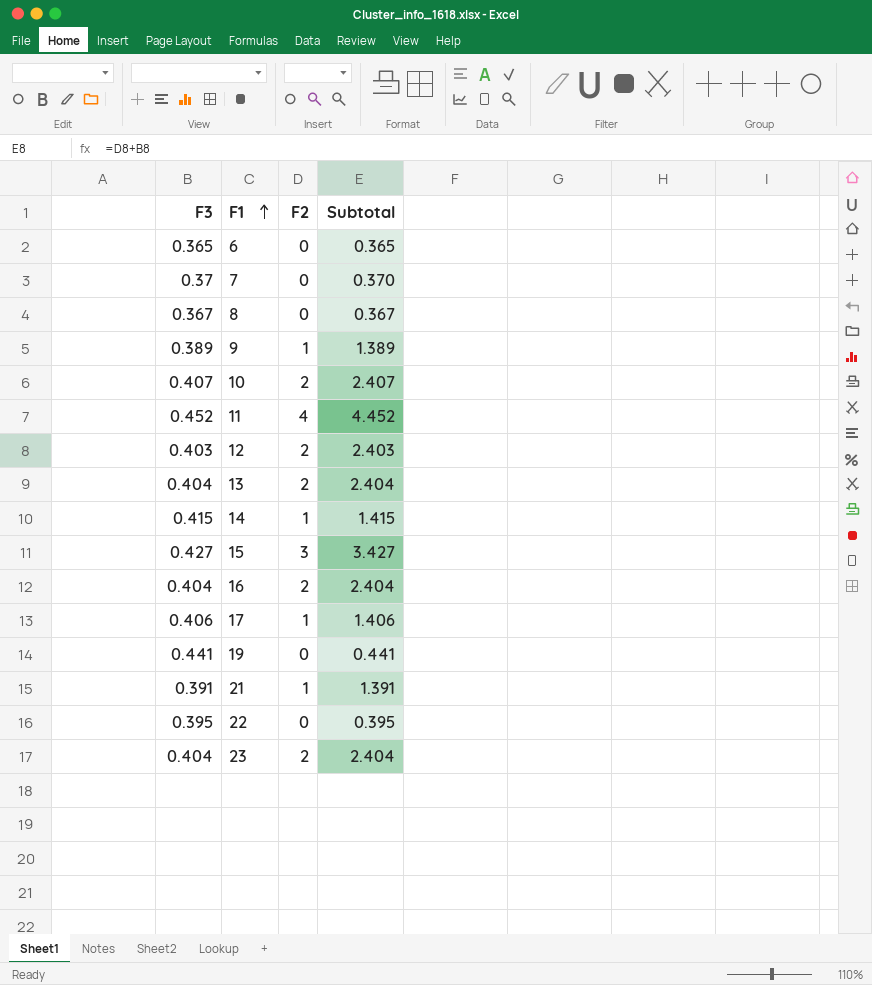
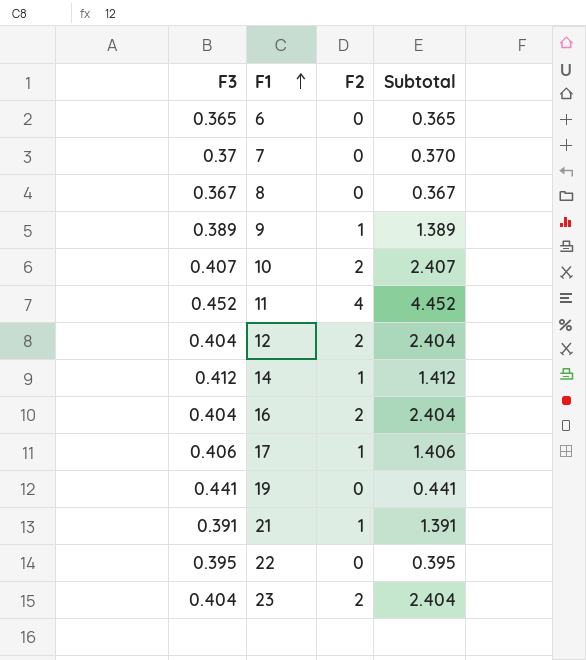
row 13: 0.404 | 2 | 2.404 -> none
row 15: 0.427 | 3 | 3.427 -> none
12 | F3: 0.403 -> 0.404
12 | Subtotal: 2.403 -> 2.404
14 | F3: 0.415 -> 0.412
14 | Subtotal: 1.415 -> 1.412

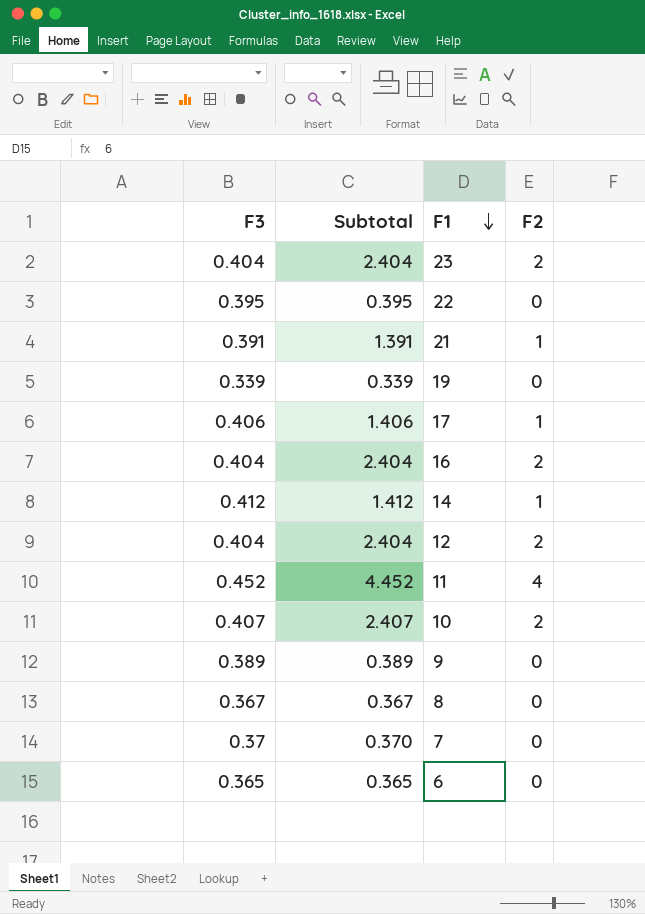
row order: F1 ascending -> F1 descending
column Subtotal | position: 4 -> 2
19 | F3: 0.441 -> 0.339
19 | Subtotal: 0.441 -> 0.339
9 | Subtotal: 1.389 -> 0.389
9 | F2: 1 -> 0

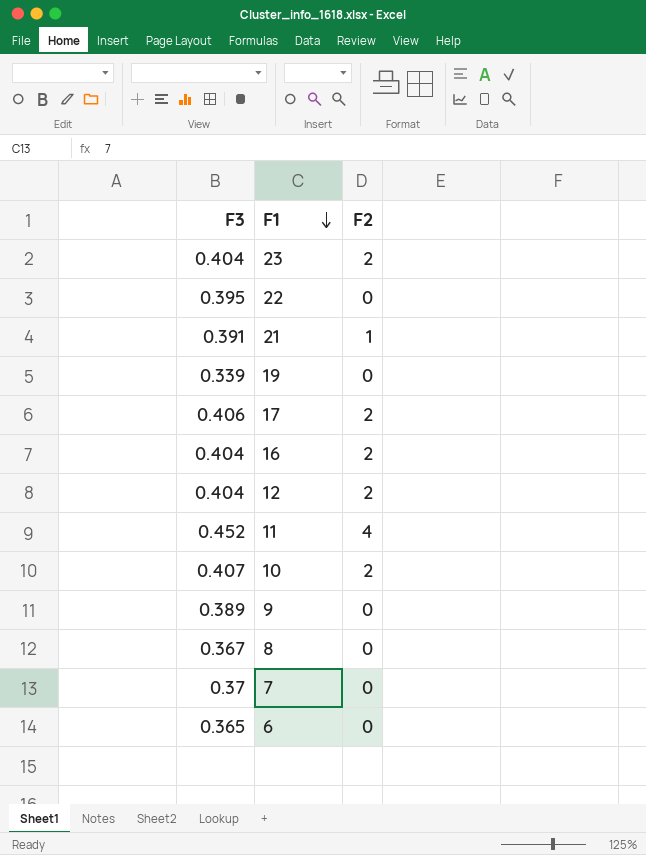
column Subtotal | formula: [F3] + [F2] -> none
row 14: 0.412 | 1.412 | 1 -> none
17 | F2: 1 -> 2

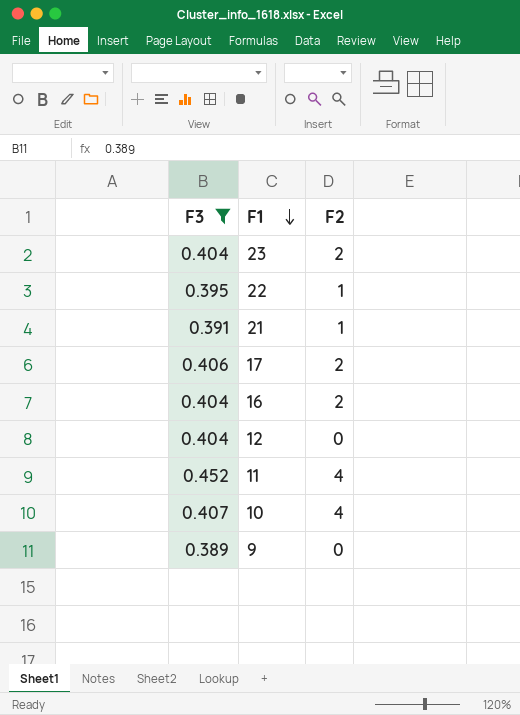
filter: none -> F3 >= 0.389
22 | F2: 0 -> 1
12 | F2: 2 -> 0
10 | F2: 2 -> 4

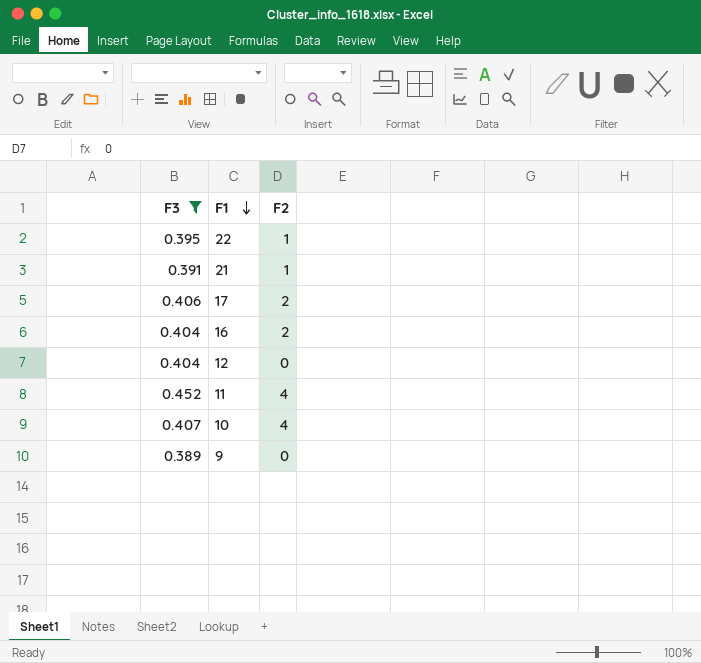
row 23: 0.404 | 2 -> none

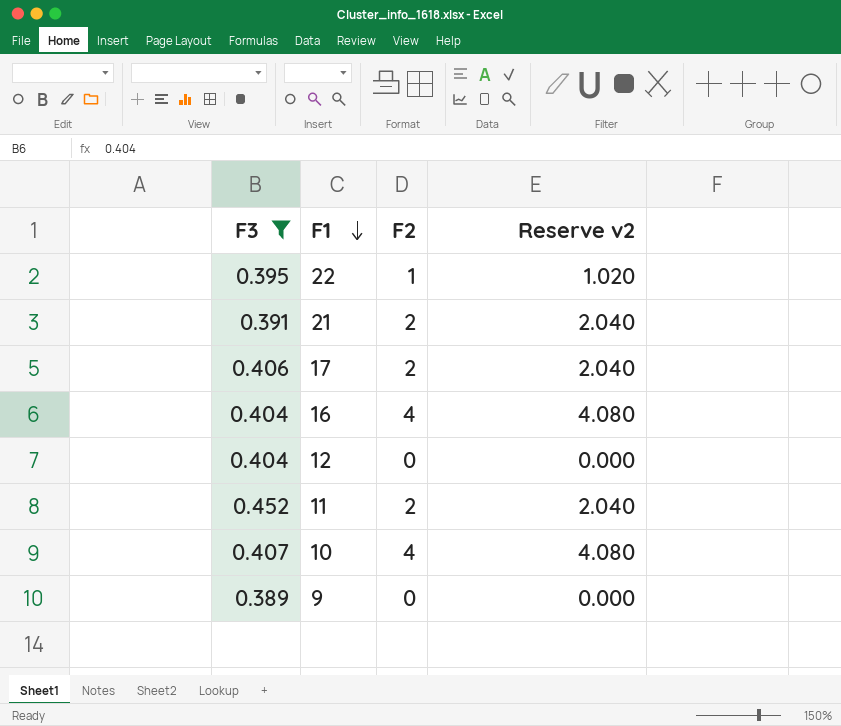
column Reserve v2 | formula: none -> [F2] * 1.02
21 | F2: 1 -> 2
16 | F2: 2 -> 4
11 | F2: 4 -> 2

